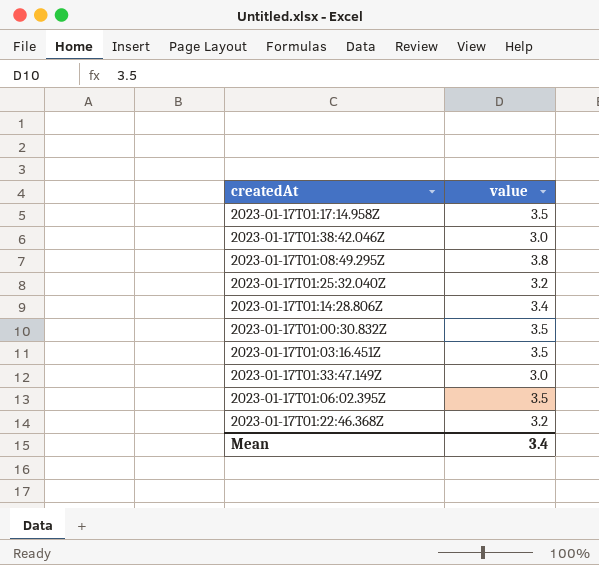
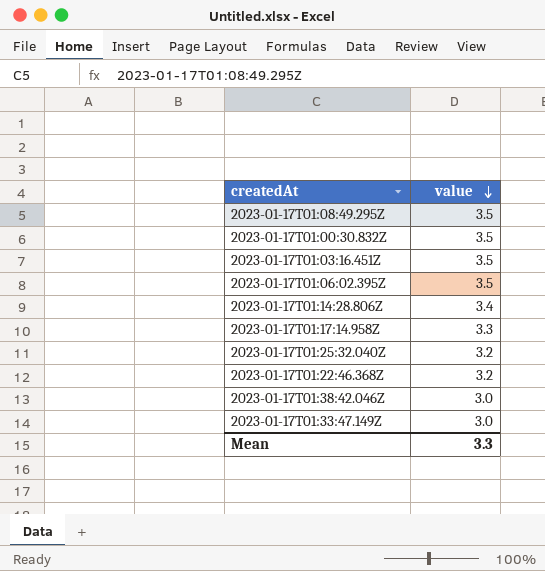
row order: none -> value descending
2023-01-17T01:08:49.295Z | value: 3.8 -> 3.5
2023-01-17T01:17:14.958Z | value: 3.5 -> 3.3
Mean | value: 3.4 -> 3.3

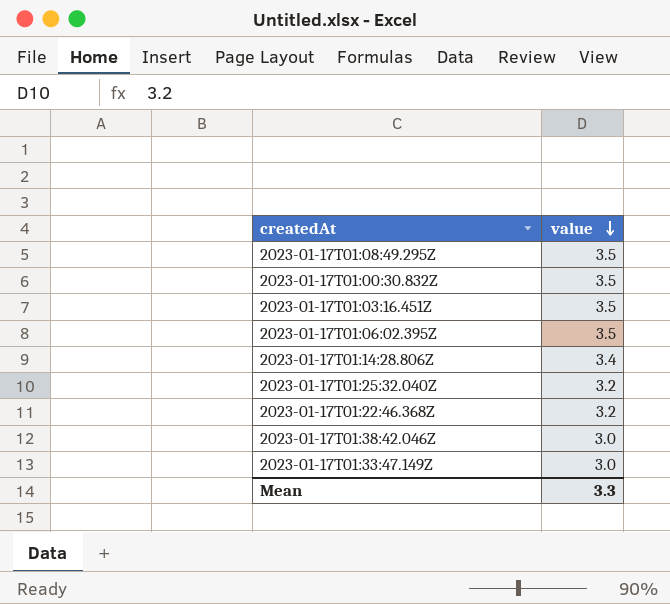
row 2023-01-17T01:17:14.958Z: 3.3 -> none

